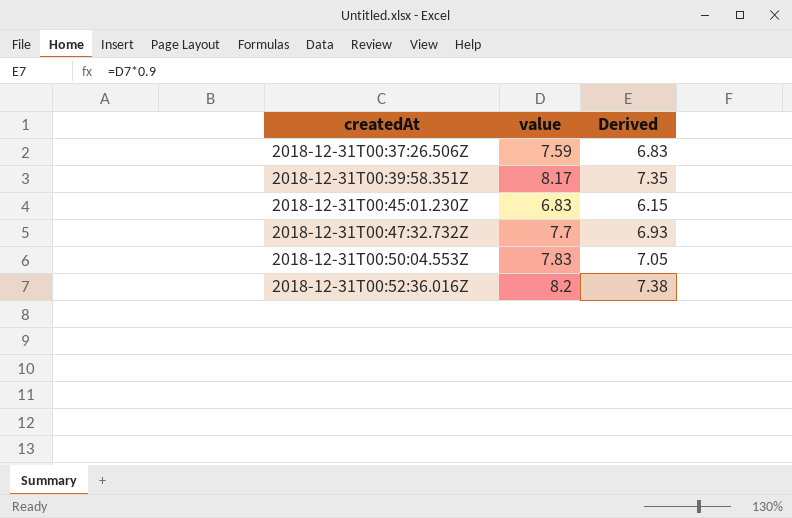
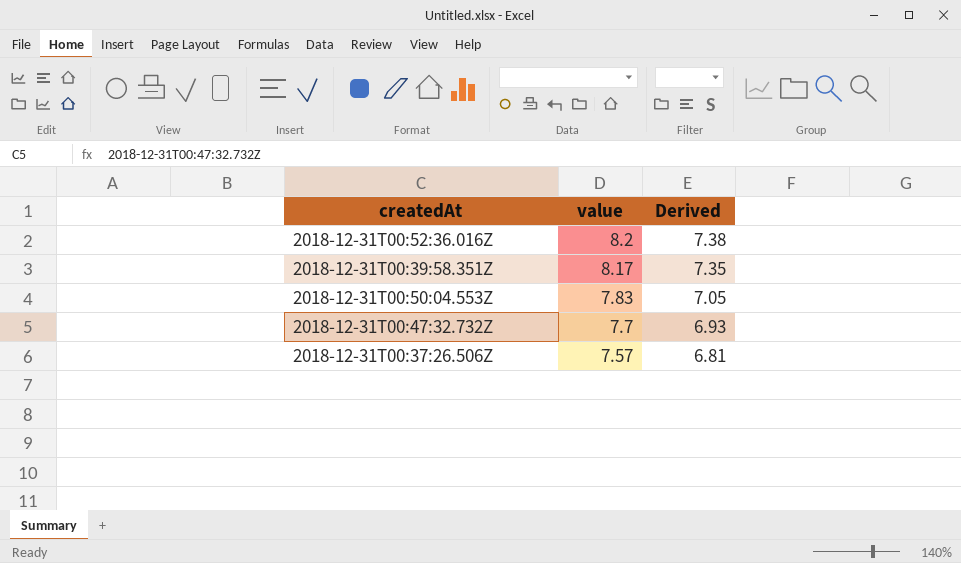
row order: createdAt ascending -> value descending
row 2018-12-31T00:45:01.230Z: 6.83 | 6.15 -> none
2018-12-31T00:37:26.506Z | value: 7.59 -> 7.57
2018-12-31T00:37:26.506Z | Derived: 6.83 -> 6.81

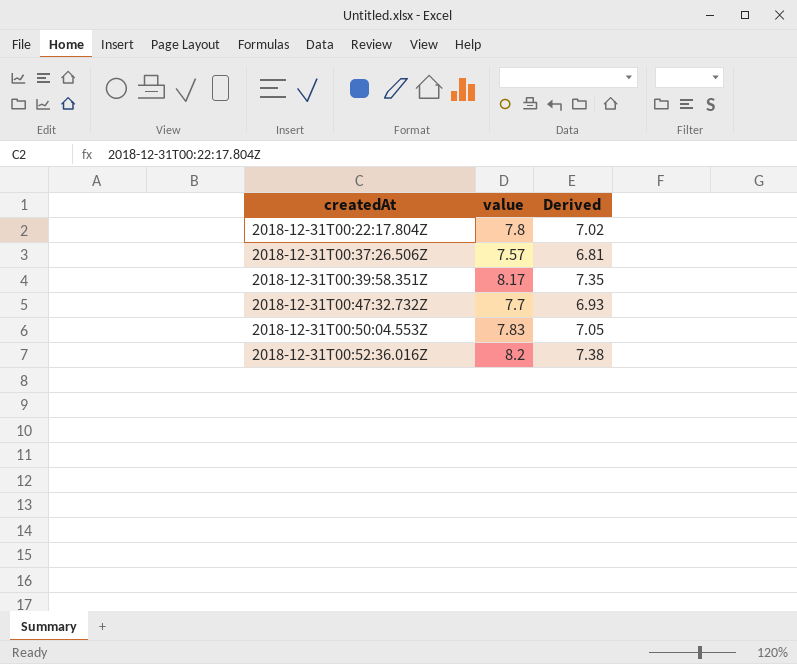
row order: value descending -> createdAt ascending
row 2018-12-31T00:22:17.804Z: none -> 7.8 | 7.02

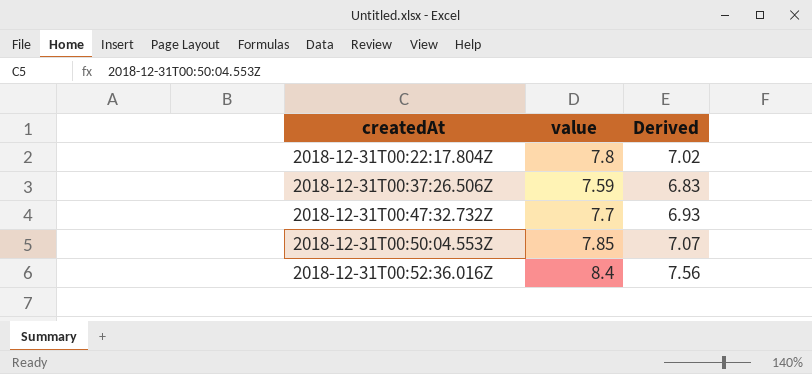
row 2018-12-31T00:39:58.351Z: 8.17 | 7.35 -> none
2018-12-31T00:37:26.506Z | value: 7.57 -> 7.59
2018-12-31T00:37:26.506Z | Derived: 6.81 -> 6.83
2018-12-31T00:50:04.553Z | value: 7.83 -> 7.85
2018-12-31T00:50:04.553Z | Derived: 7.05 -> 7.07
2018-12-31T00:52:36.016Z | value: 8.2 -> 8.4
2018-12-31T00:52:36.016Z | Derived: 7.38 -> 7.56

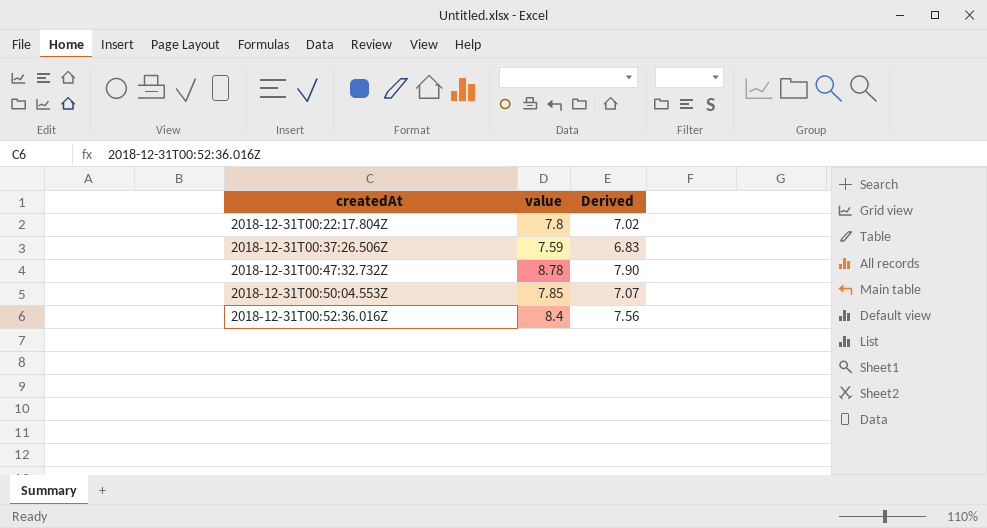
2018-12-31T00:47:32.732Z | value: 7.7 -> 8.78
2018-12-31T00:47:32.732Z | Derived: 6.93 -> 7.90

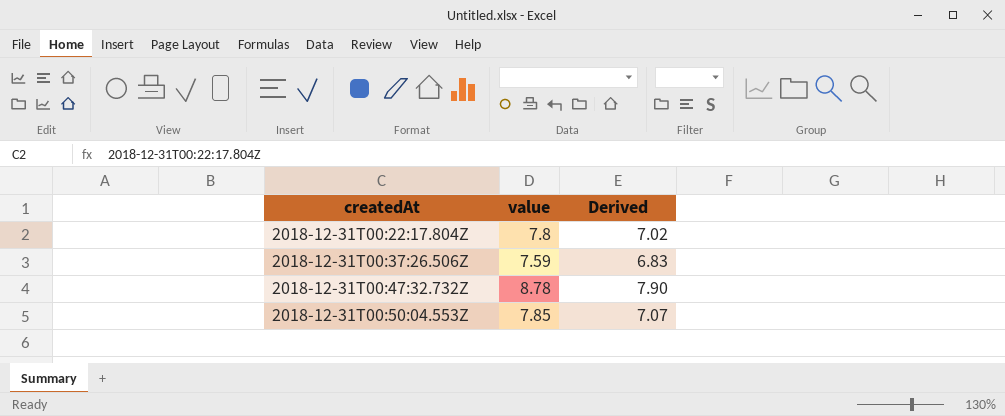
row 2018-12-31T00:52:36.016Z: 8.4 | 7.56 -> none

